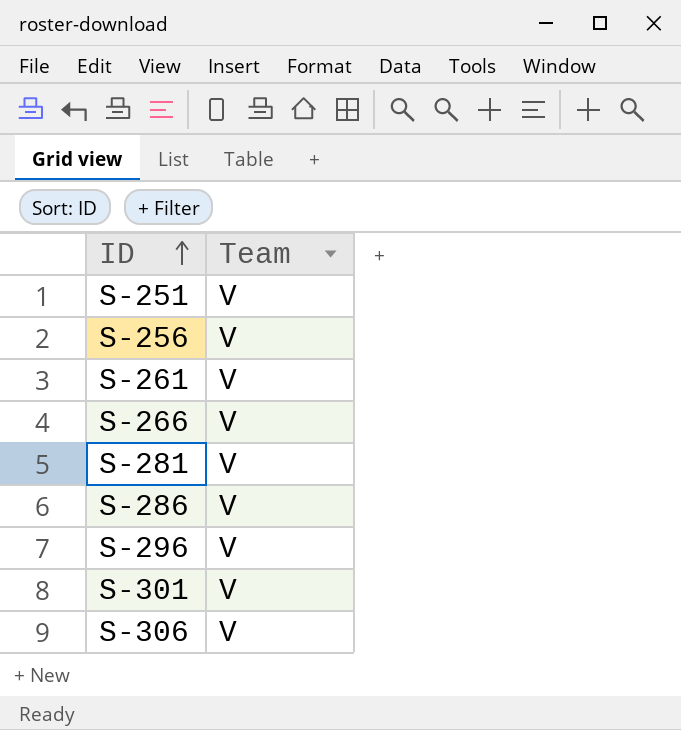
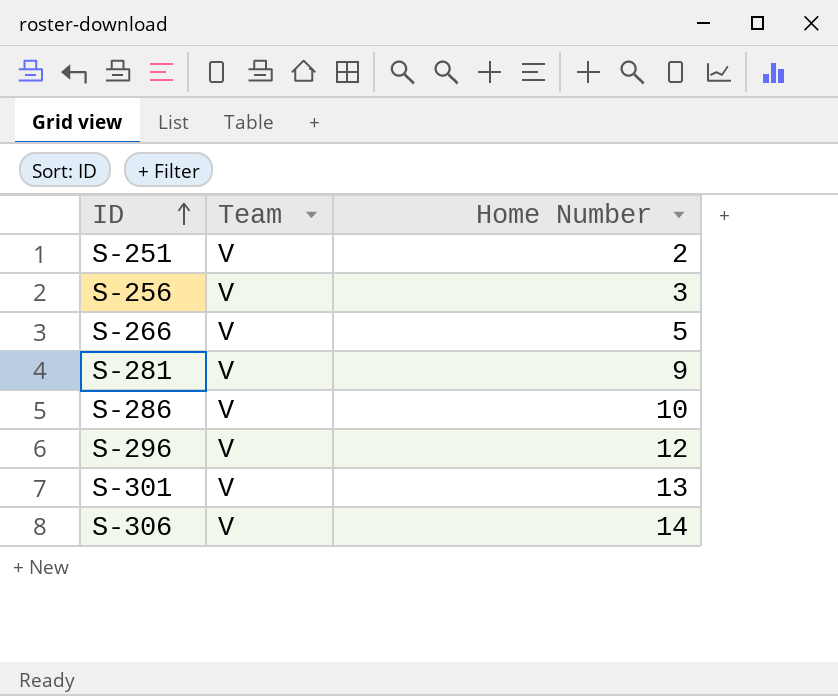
column Home Number | position: none -> 3
row S-261: V -> none

